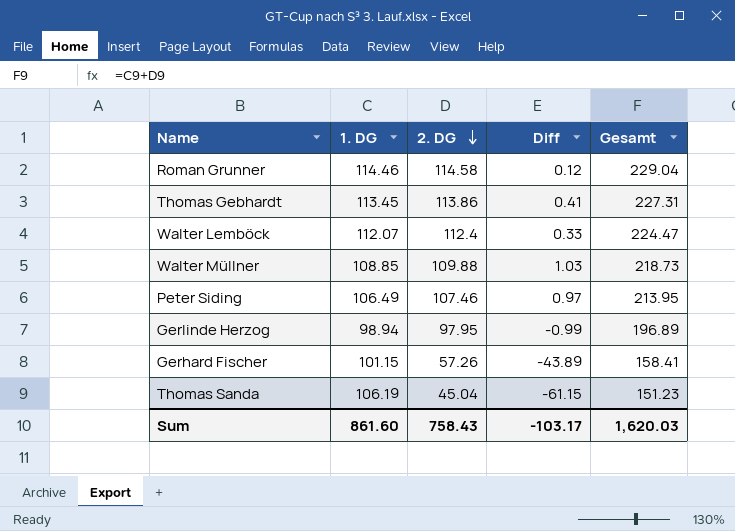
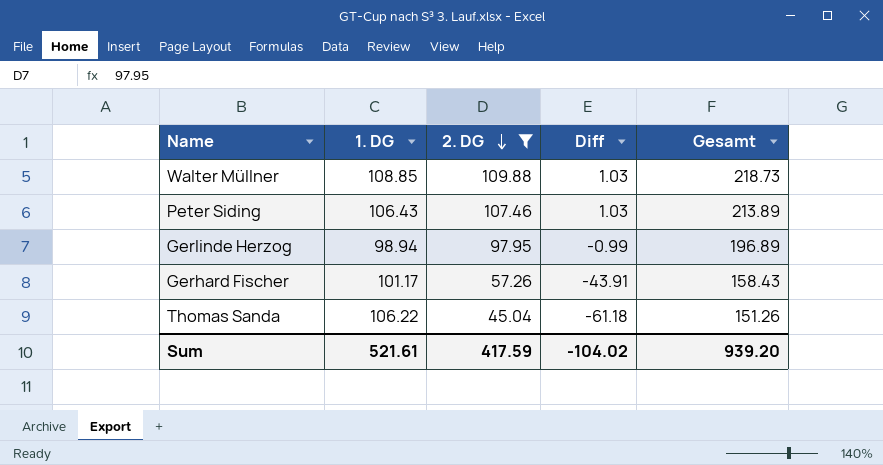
filter: none -> 2. DG <= 109.88
Peter Siding | 1. DG: 106.49 -> 106.43
Peter Siding | Diff: 0.97 -> 1.03
Peter Siding | Gesamt: 213.95 -> 213.89
Gerhard Fischer | 1. DG: 101.15 -> 101.17
Gerhard Fischer | Diff: -43.89 -> -43.91
Gerhard Fischer | Gesamt: 158.41 -> 158.43
Thomas Sanda | 1. DG: 106.19 -> 106.22
Thomas Sanda | Diff: -61.15 -> -61.18
Thomas Sanda | Gesamt: 151.23 -> 151.26
Sum | 1. DG: 861.60 -> 521.61
Sum | 2. DG: 758.43 -> 417.59
Sum | Diff: -103.17 -> -104.02
Sum | Gesamt: 1,620.03 -> 939.20

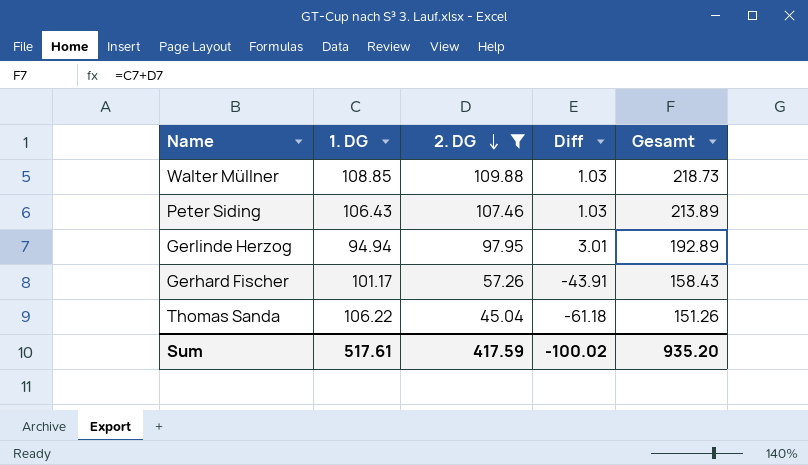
Gerlinde Herzog | 1. DG: 98.94 -> 94.94
Gerlinde Herzog | Diff: -0.99 -> 3.01
Gerlinde Herzog | Gesamt: 196.89 -> 192.89
Sum | 1. DG: 521.61 -> 517.61
Sum | Diff: -104.02 -> -100.02
Sum | Gesamt: 939.20 -> 935.20

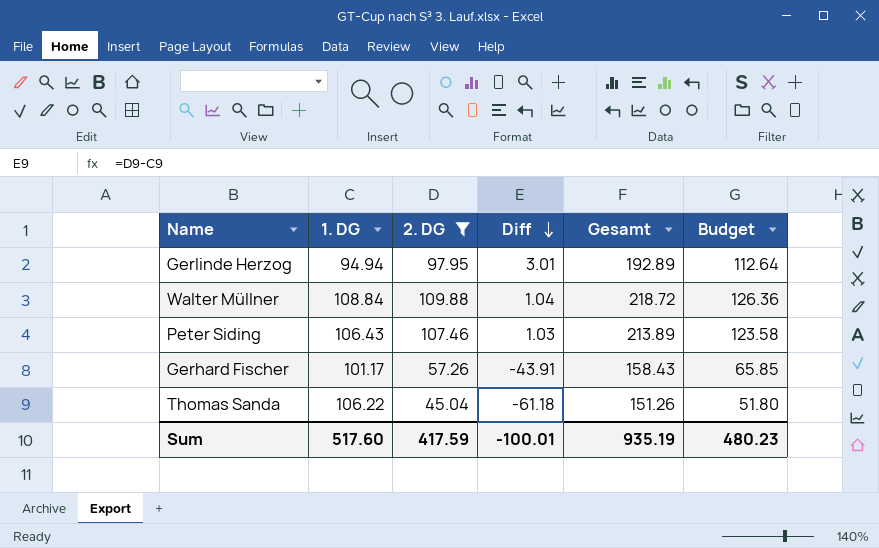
row order: 2. DG descending -> Diff descending
column Budget | formula: none -> [2. DG] * 1.15
Walter Müllner | 1. DG: 108.85 -> 108.84
Walter Müllner | Diff: 1.03 -> 1.04
Walter Müllner | Gesamt: 218.73 -> 218.72
Sum | 1. DG: 517.61 -> 517.60
Sum | Diff: -100.02 -> -100.01
Sum | Gesamt: 935.20 -> 935.19

